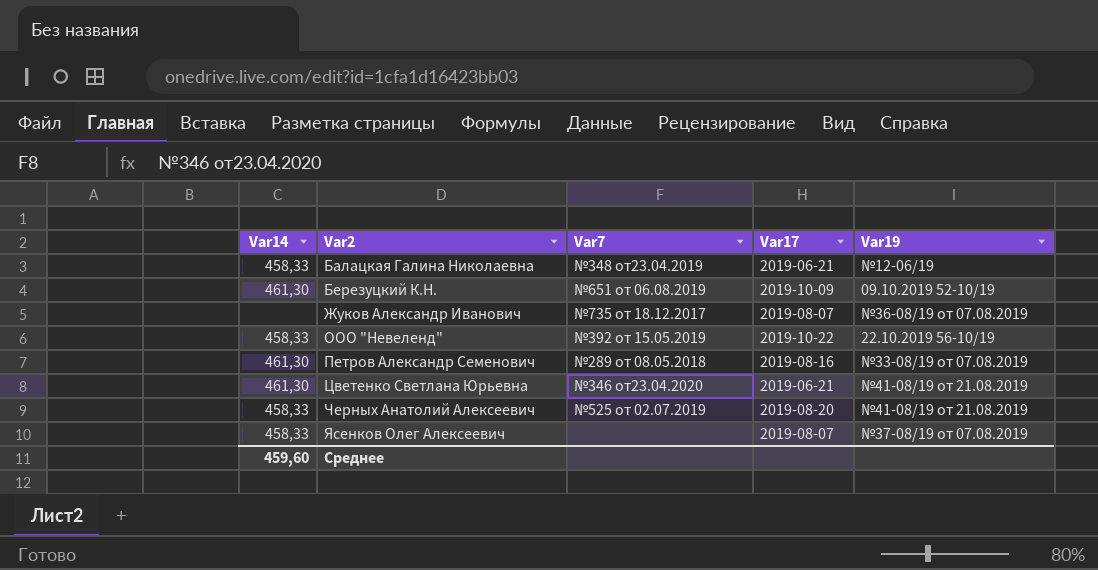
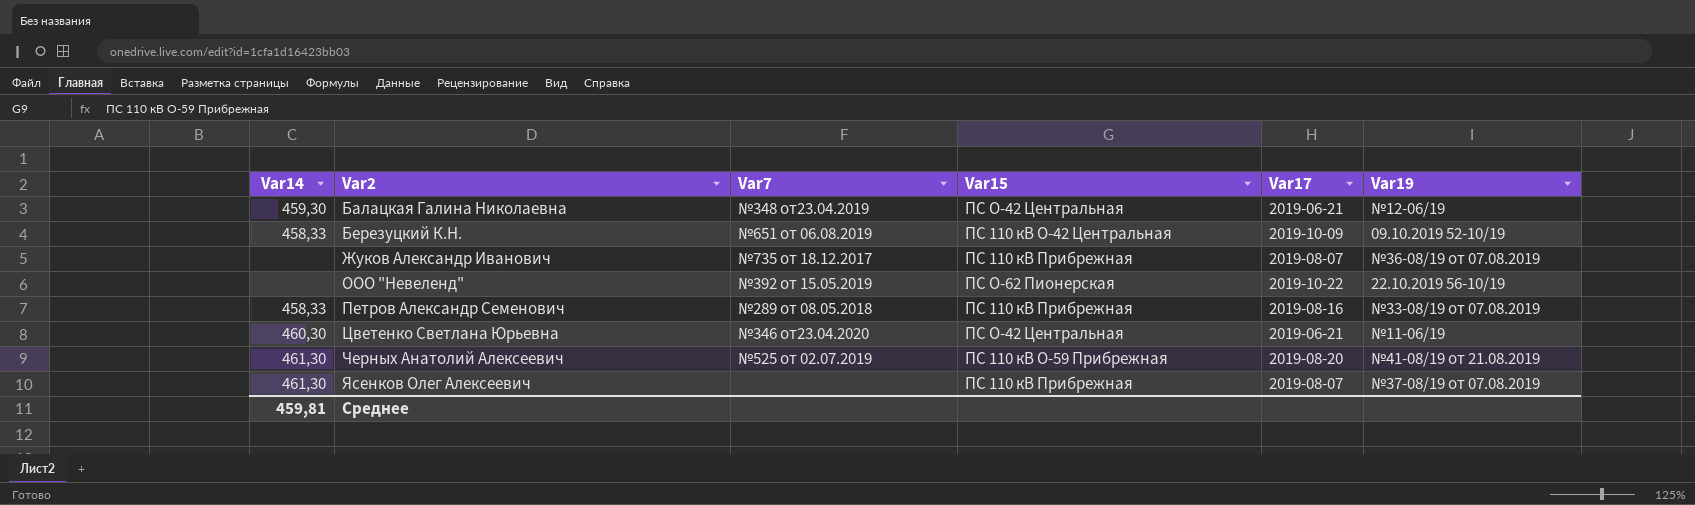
column Var15 | position: none -> 4
Балацкая Галина Николаевна | Var14: 458,33 -> 459,30
Березуцкий К.Н. | Var14: 461,30 -> 458,33
ООО "Невеленд" | Var14: 458,33 -> none
Петров Александр Семенович | Var14: 461,30 -> 458,33
Цветенко Светлана Юрьевна | Var14: 461,30 -> 460,30
Цветенко Светлана Юрьевна | Var19: №41-08/19 от 21.08.2019 -> №11-06/19
Черных Анатолий Алексеевич | Var14: 458,33 -> 461,30
Ясенков Олег Алексеевич | Var14: 458,33 -> 461,30
Среднее | Var14: 459,60 -> 459,81

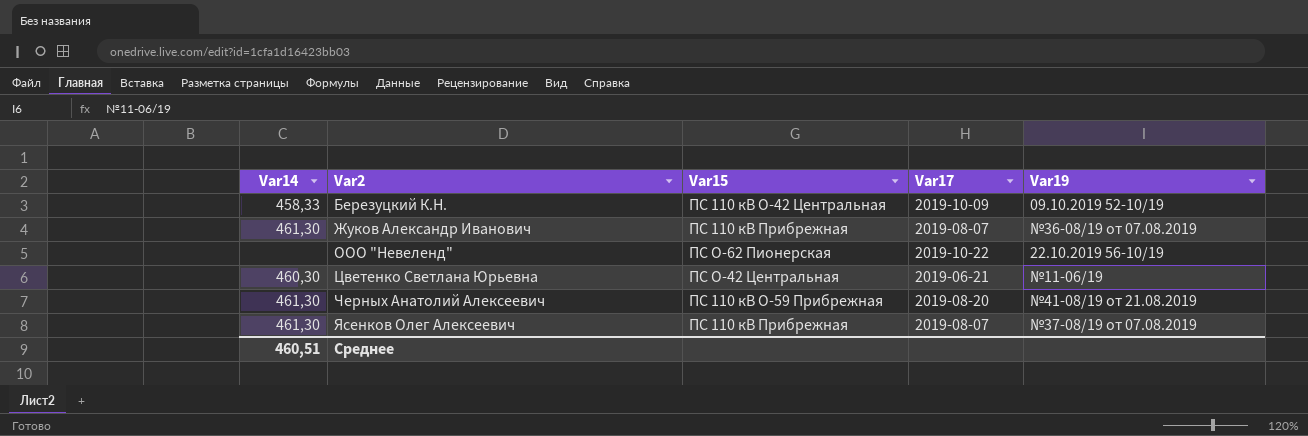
column Var7 | position: 3 -> none
row Балацкая Галина Николаевна: 459,30 | №348 от23.04.2019 | ПС О-42 Центральная | 2019-06-21 | №12-06/19 -> none
row Петров Александр Семенович: 458,33 | №289 от 08.05.2018 | ПС 110 кВ Прибрежная | 2019-08-16 | №33-08/19 от 07.08.2019 -> none
Жуков Александр Иванович | Var14: none -> 461,30
Среднее | Var14: 459,81 -> 460,51

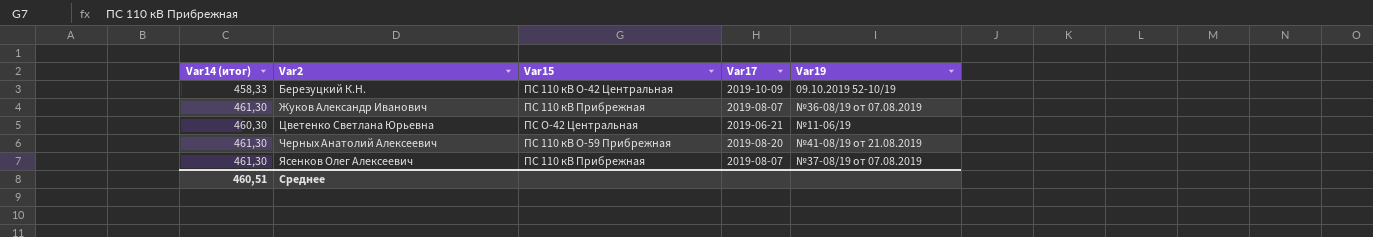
column name: Var14 -> Var14 (итог)
row ООО "Невеленд": none | ПС О-62 Пионерская | 2019-10-22 | 22.10.2019 56-10/19 -> none

